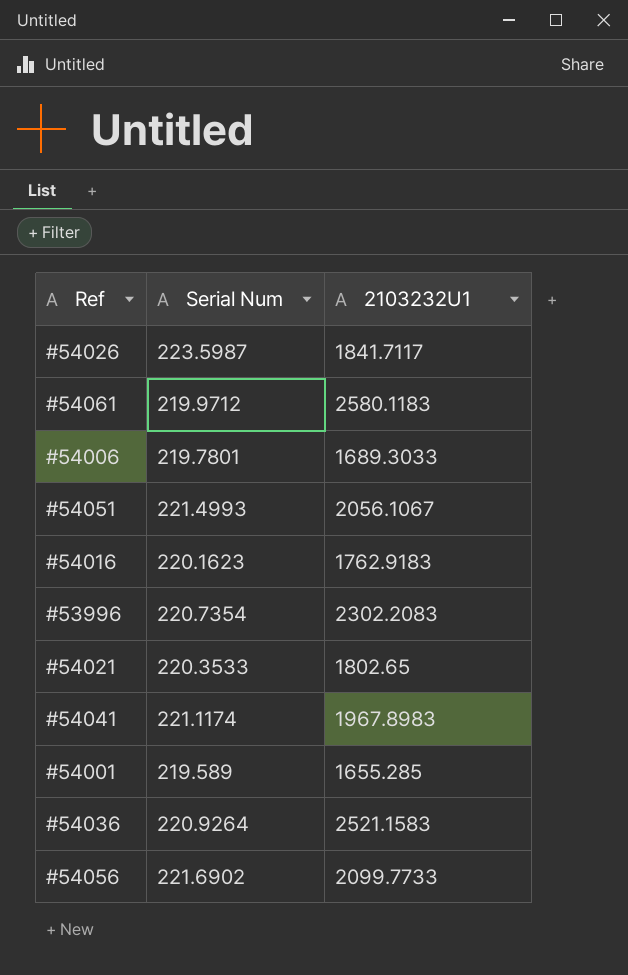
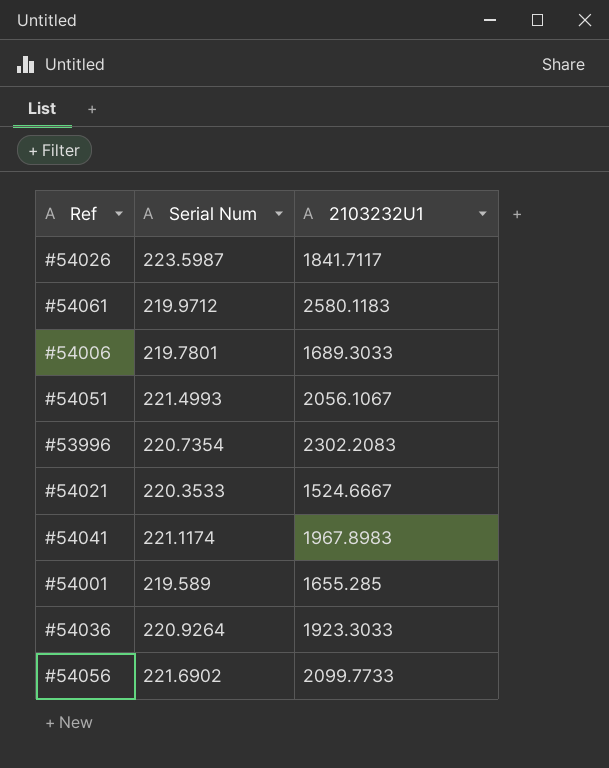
row #54016: 220.1623 | 1762.9183 -> none
#54021 | 2103232U1: 1802.65 -> 1524.6667
#54036 | 2103232U1: 2521.1583 -> 1923.3033

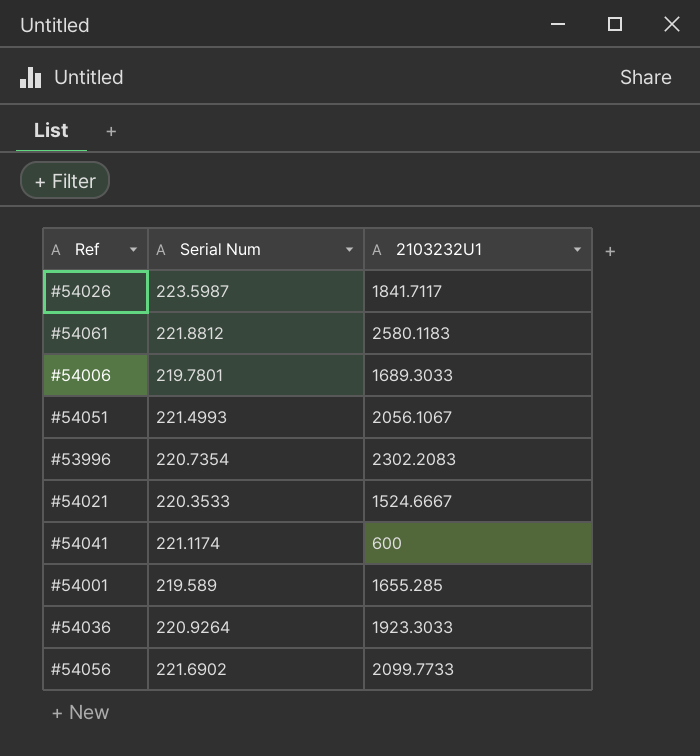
#54061 | Serial Num: 219.9712 -> 221.8812
#54041 | 2103232U1: 1967.8983 -> 600

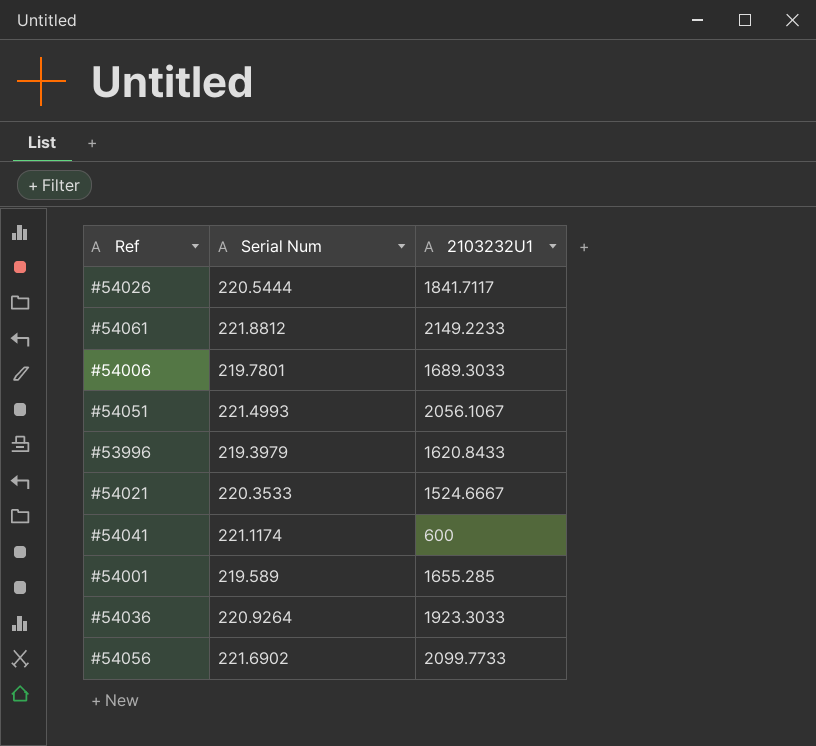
#54026 | Serial Num: 223.5987 -> 220.5444
#54061 | 2103232U1: 2580.1183 -> 2149.2233
#53996 | Serial Num: 220.7354 -> 219.3979
#53996 | 2103232U1: 2302.2083 -> 1620.8433

